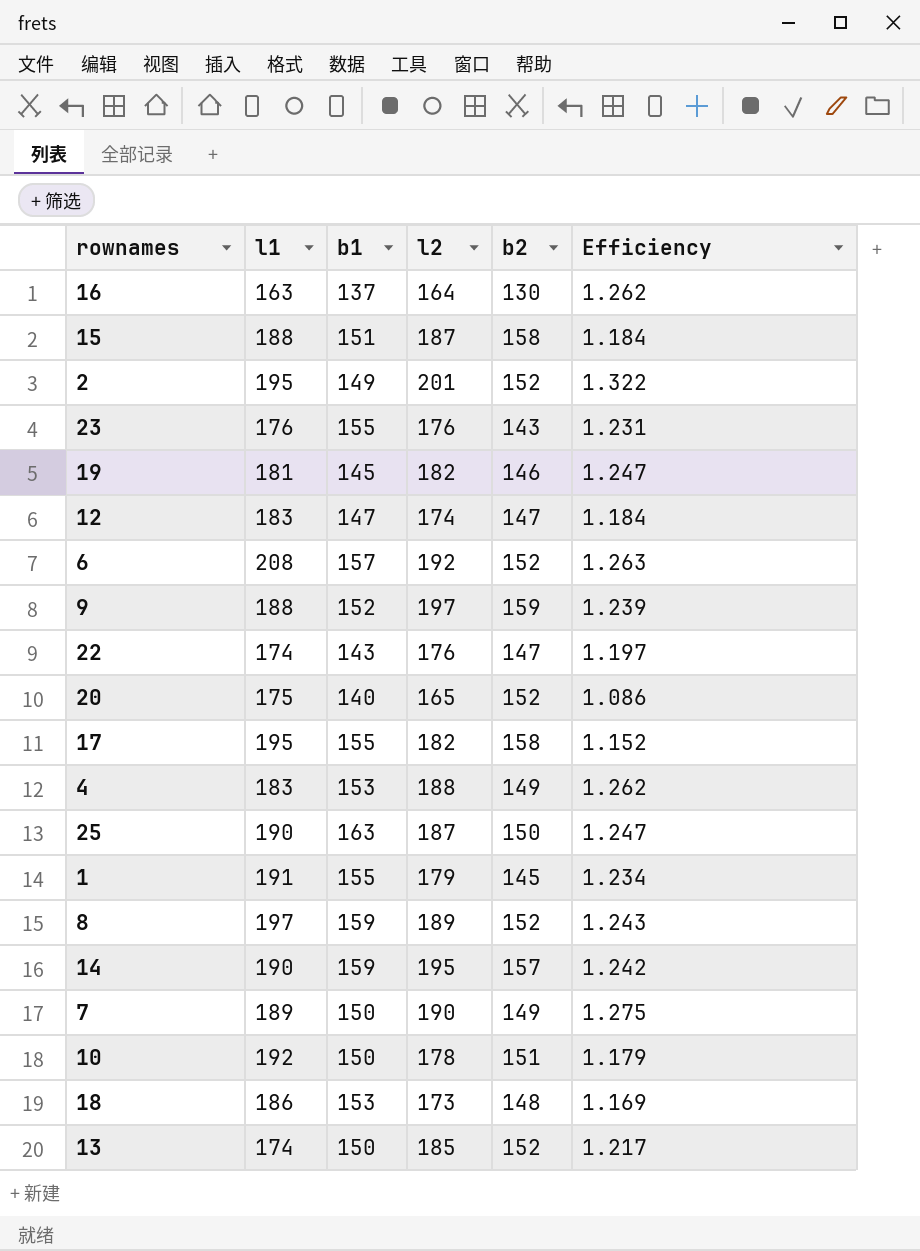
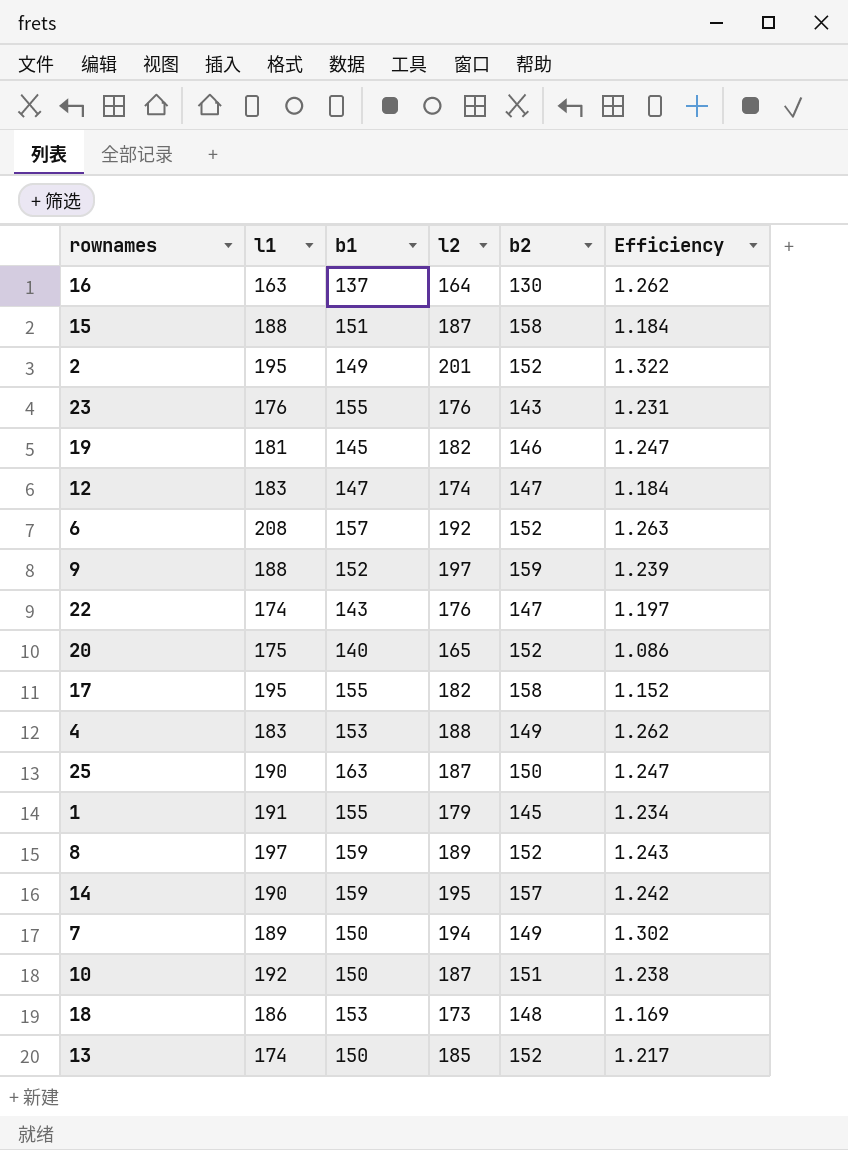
7 | l2: 190 -> 194
7 | Efficiency: 1.275 -> 1.302
10 | l2: 178 -> 187
10 | Efficiency: 1.179 -> 1.238

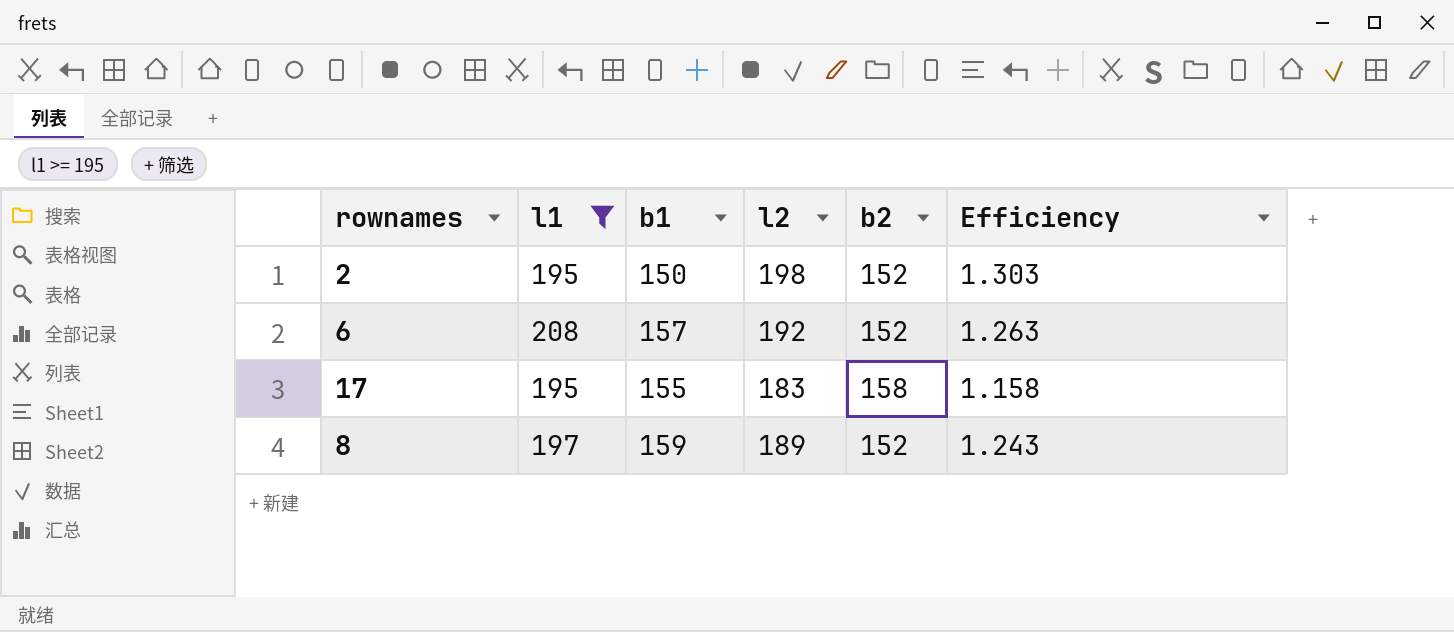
filter: none -> l1 >= 195
2 | b1: 149 -> 150
2 | l2: 201 -> 198
2 | Efficiency: 1.322 -> 1.303
17 | l2: 182 -> 183
17 | Efficiency: 1.152 -> 1.158

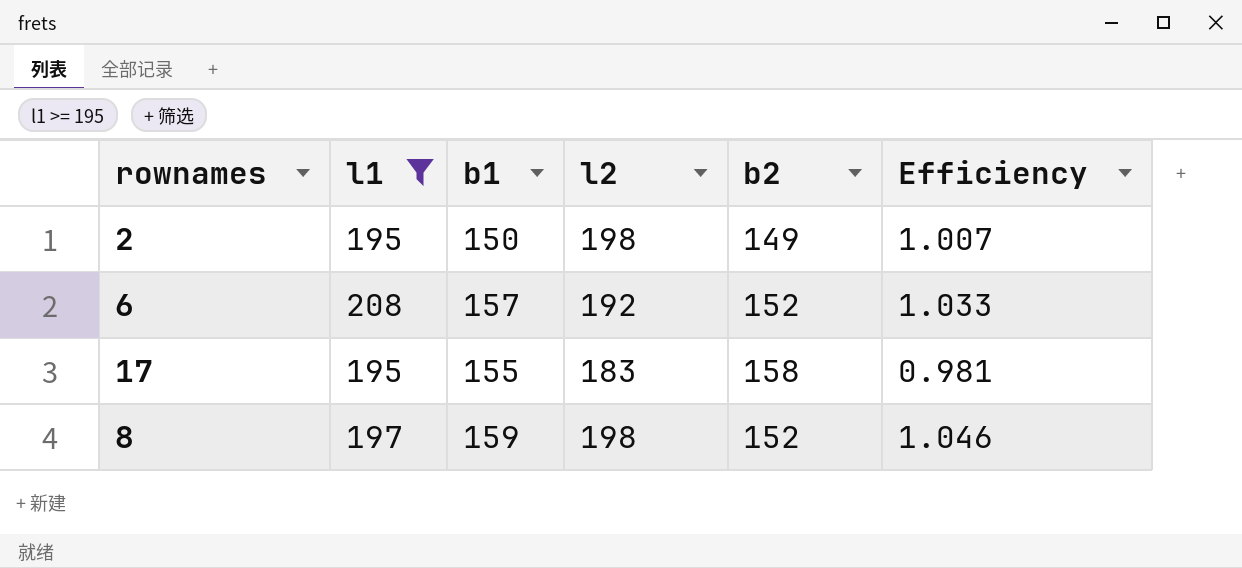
column Efficiency | formula: [l2] / [b2] -> [b1] / [b2]
2 | b2: 152 -> 149
8 | l2: 189 -> 198

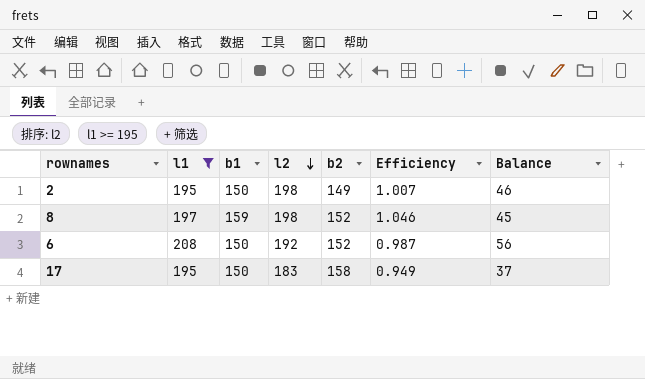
row order: none -> l2 descending
column Balance | formula: none -> [l1] - [b2]
6 | b1: 157 -> 150
6 | Efficiency: 1.033 -> 0.987
17 | b1: 155 -> 150
17 | Efficiency: 0.981 -> 0.949

